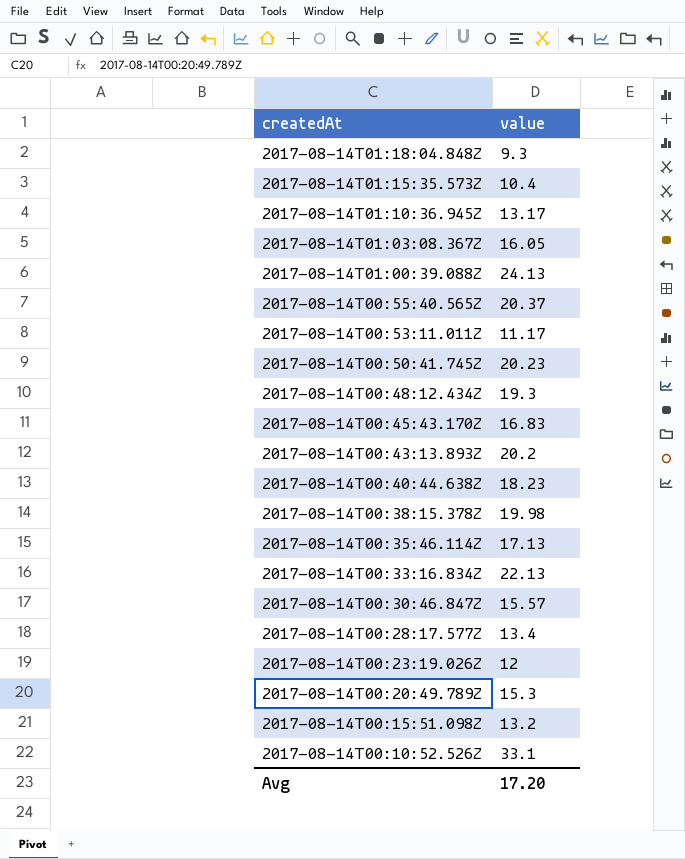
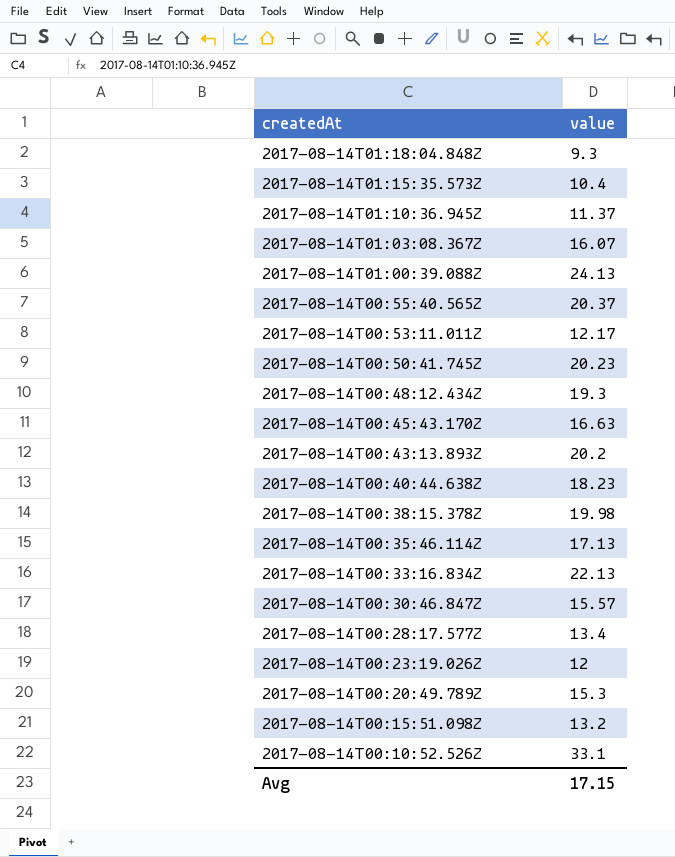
2017-08-14T01:10:36.945Z | value: 13.17 -> 11.37
2017-08-14T01:03:08.367Z | value: 16.05 -> 16.07
2017-08-14T00:53:11.011Z | value: 11.17 -> 12.17
2017-08-14T00:45:43.170Z | value: 16.83 -> 16.63
Avg | value: 17.20 -> 17.15

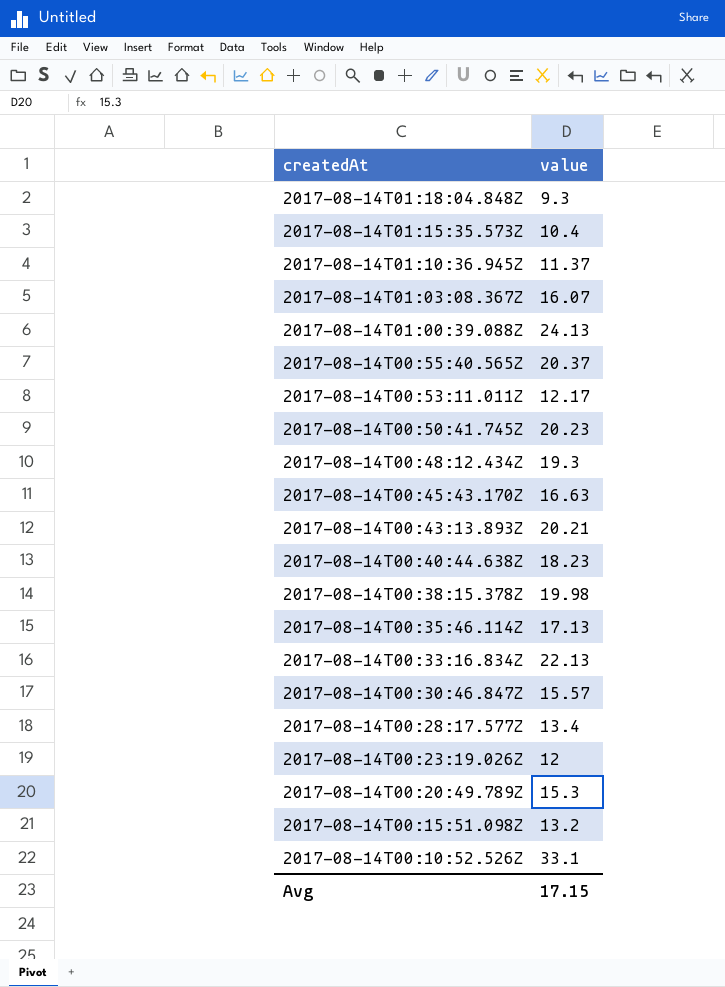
2017-08-14T00:43:13.893Z | value: 20.2 -> 20.21

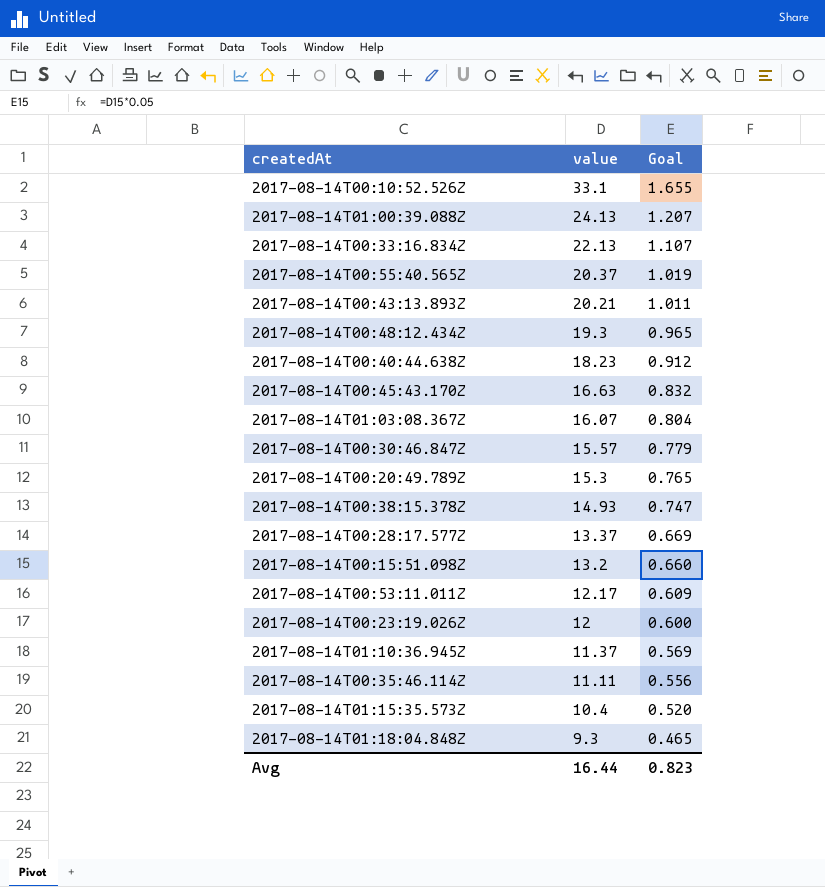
row order: createdAt descending -> value descending
column Goal | formula: none -> [value] * 0.05
row 2017-08-14T00:50:41.745Z: 20.23 -> none
2017-08-14T00:38:15.378Z | value: 19.98 -> 14.93
2017-08-14T00:28:17.577Z | value: 13.4 -> 13.37
2017-08-14T00:35:46.114Z | value: 17.13 -> 11.11
Avg | value: 17.15 -> 16.44

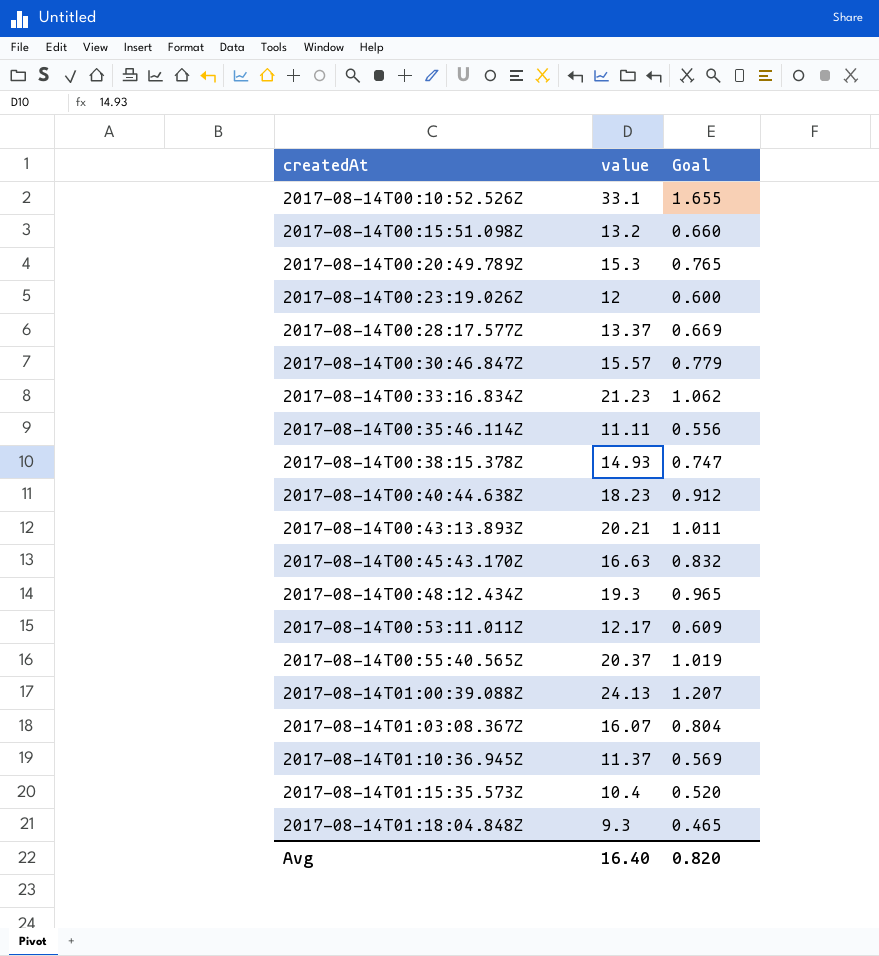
row order: value descending -> createdAt ascending
2017-08-14T00:33:16.834Z | value: 22.13 -> 21.23
2017-08-14T00:33:16.834Z | Goal: 1.107 -> 1.062
Avg | value: 16.44 -> 16.40
Avg | Goal: 0.823 -> 0.820

